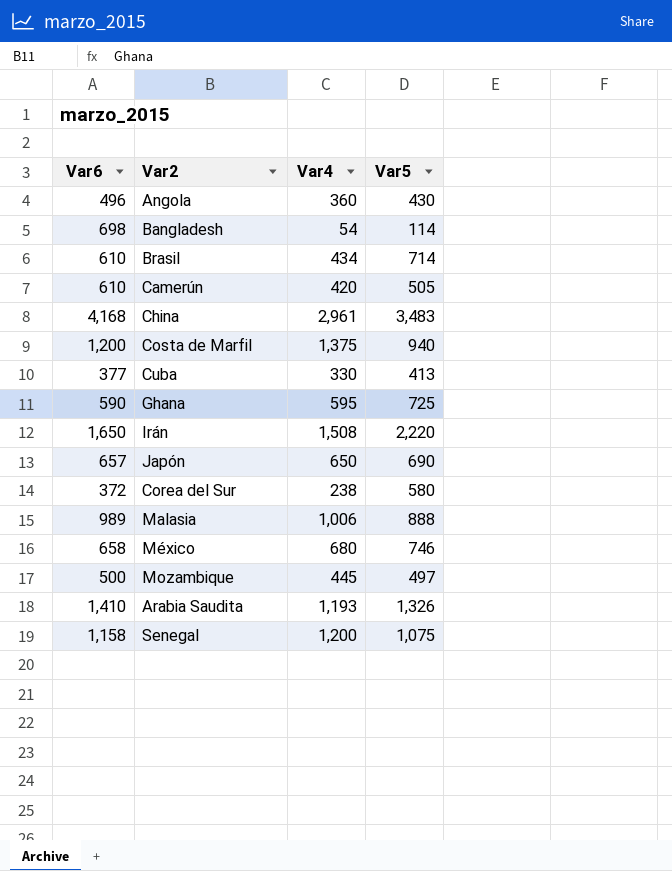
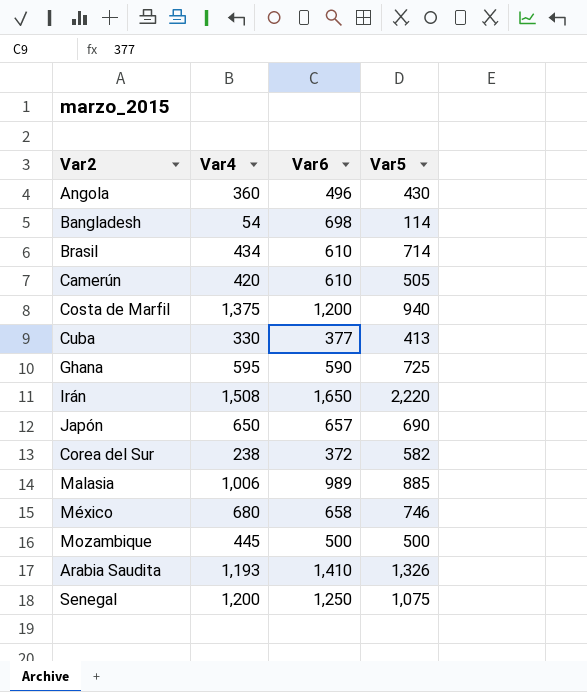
column Var6 | position: 1 -> 3
row China: 4,168 | 2,961 | 3,483 -> none
Corea del Sur | Var5: 580 -> 582
Malasia | Var5: 888 -> 885
Mozambique | Var5: 497 -> 500
Senegal | Var6: 1,158 -> 1,250

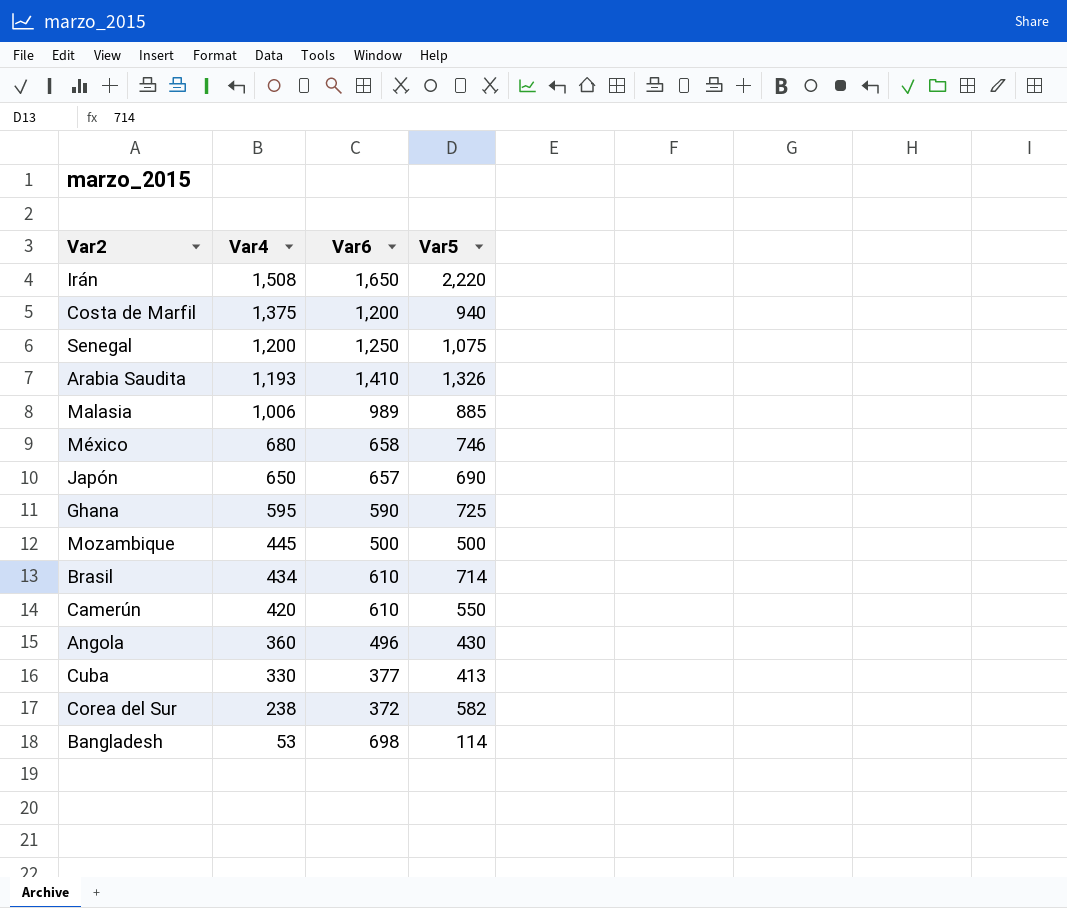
row order: none -> Var4 descending
Camerún | Var5: 505 -> 550
Bangladesh | Var4: 54 -> 53

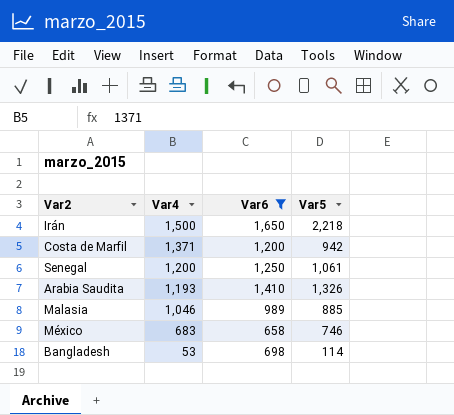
filter: none -> Var6 >= 658
Irán | Var4: 1,508 -> 1,500
Irán | Var5: 2,220 -> 2,218
Costa de Marfil | Var4: 1,375 -> 1,371
Costa de Marfil | Var5: 940 -> 942
Senegal | Var5: 1,075 -> 1,061
Malasia | Var4: 1,006 -> 1,046
México | Var4: 680 -> 683

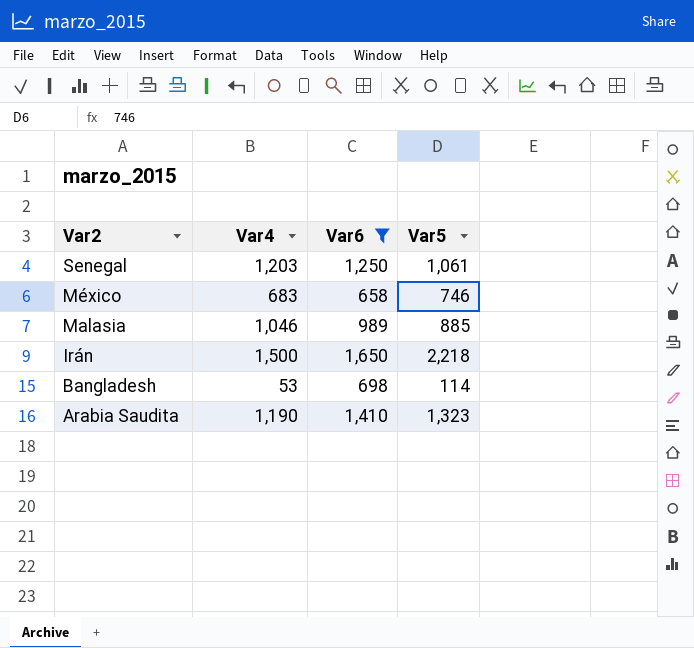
row order: Var4 descending -> Var2 descending
row Costa de Marfil: 1,371 | 1,200 | 942 -> none
Senegal | Var4: 1,200 -> 1,203
Arabia Saudita | Var4: 1,193 -> 1,190
Arabia Saudita | Var5: 1,326 -> 1,323

